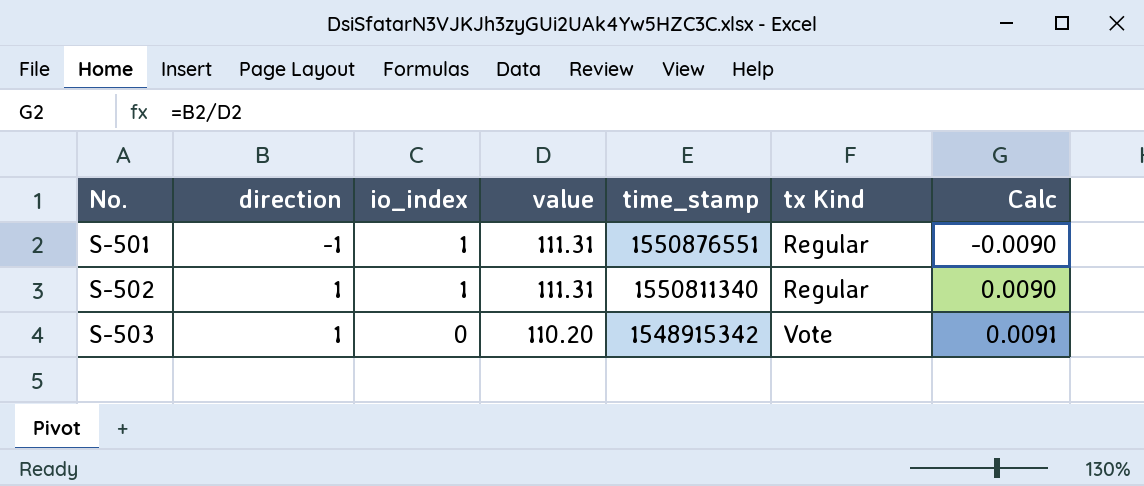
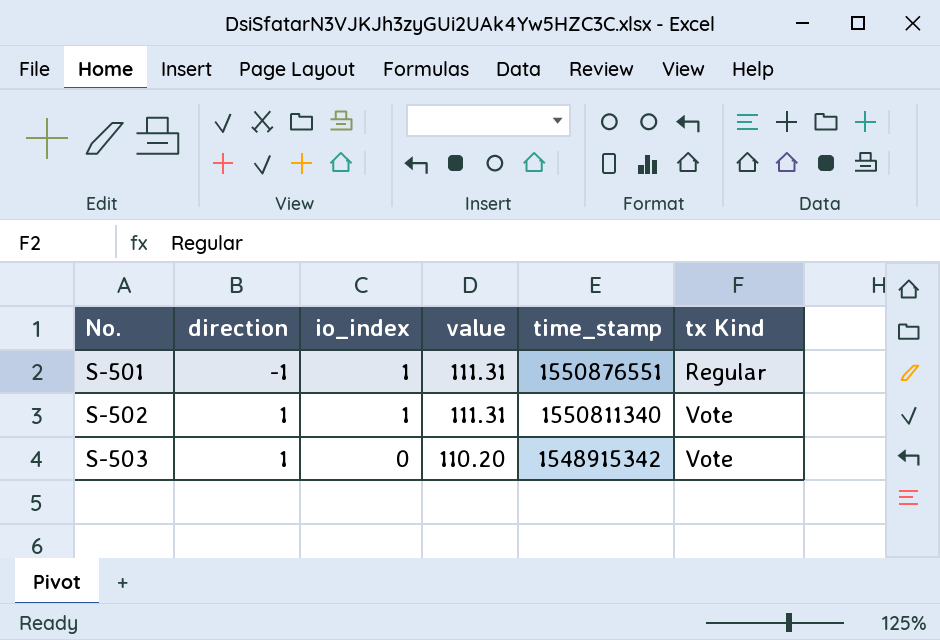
column Calc | formula: [direction] / [value] -> none
S-502 | tx Kind: Regular -> Vote

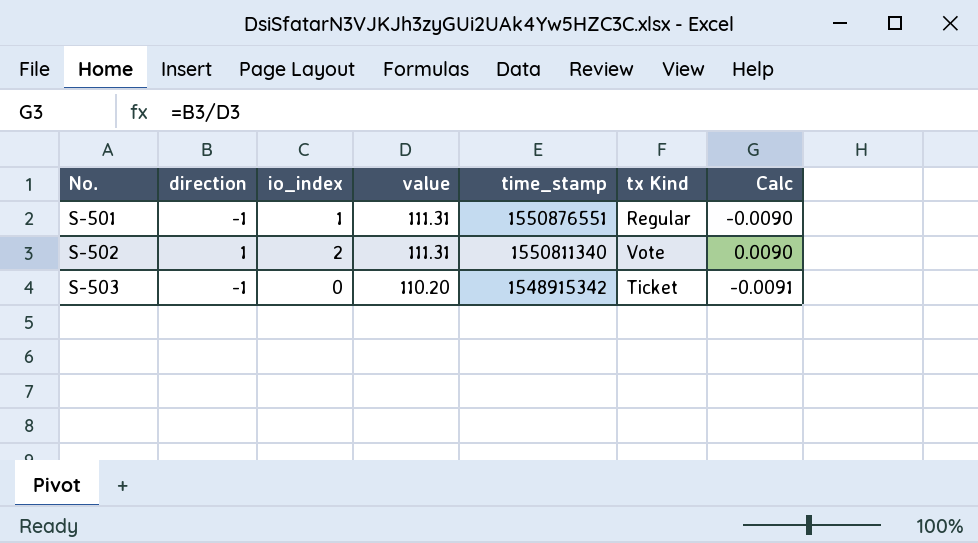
column Calc | formula: none -> [direction] / [value]
S-502 | io_index: 1 -> 2
S-503 | direction: 1 -> -1
S-503 | tx Kind: Vote -> Ticket

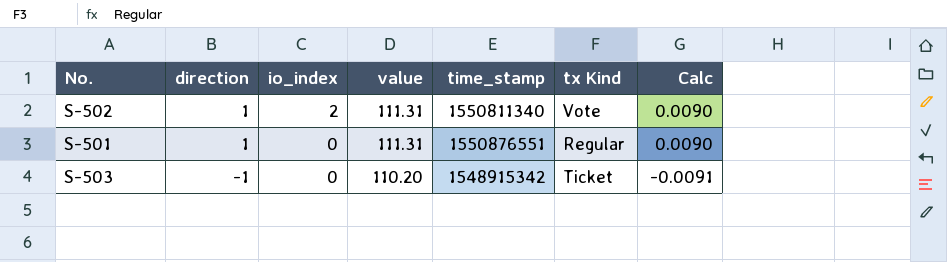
row order: No. ascending -> direction descending
S-501 | direction: -1 -> 1
S-501 | io_index: 1 -> 0
S-501 | Calc: -0.0090 -> 0.0090

